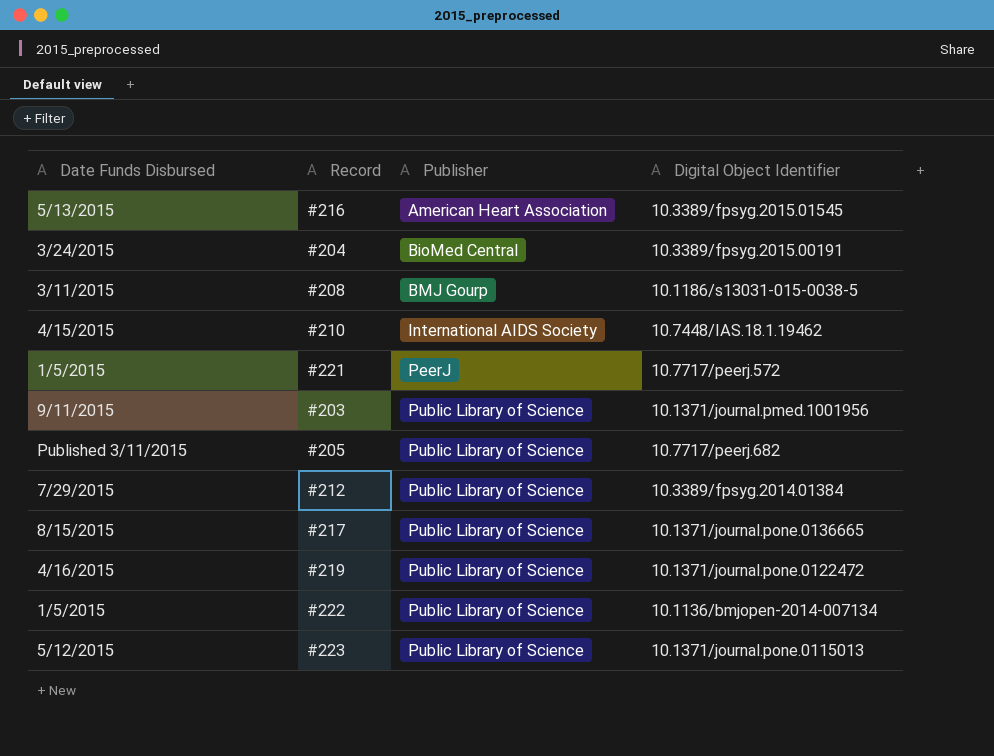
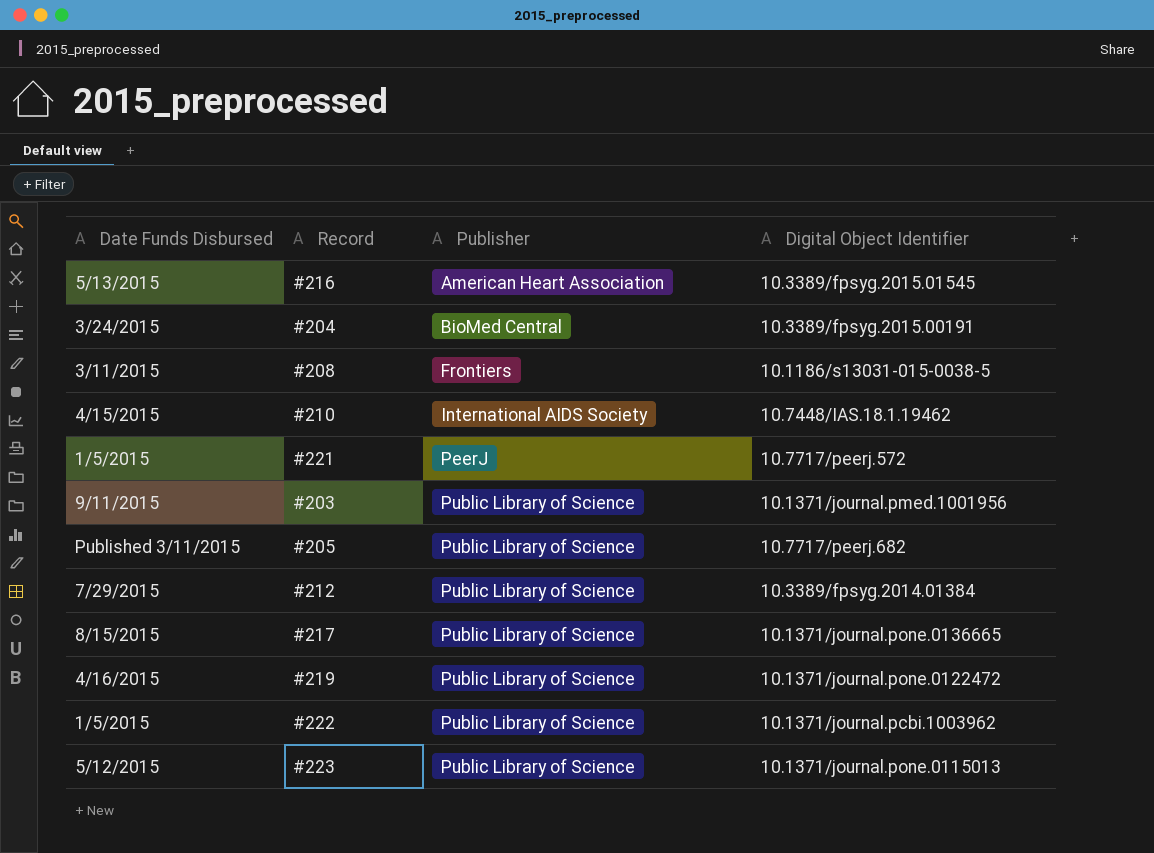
#208 | Publisher: BMJ Gourp -> Frontiers
#222 | Digital Object Identifier: 10.1136/bmjopen-2014-007134 -> 10.1371/journal.pcbi.1003962

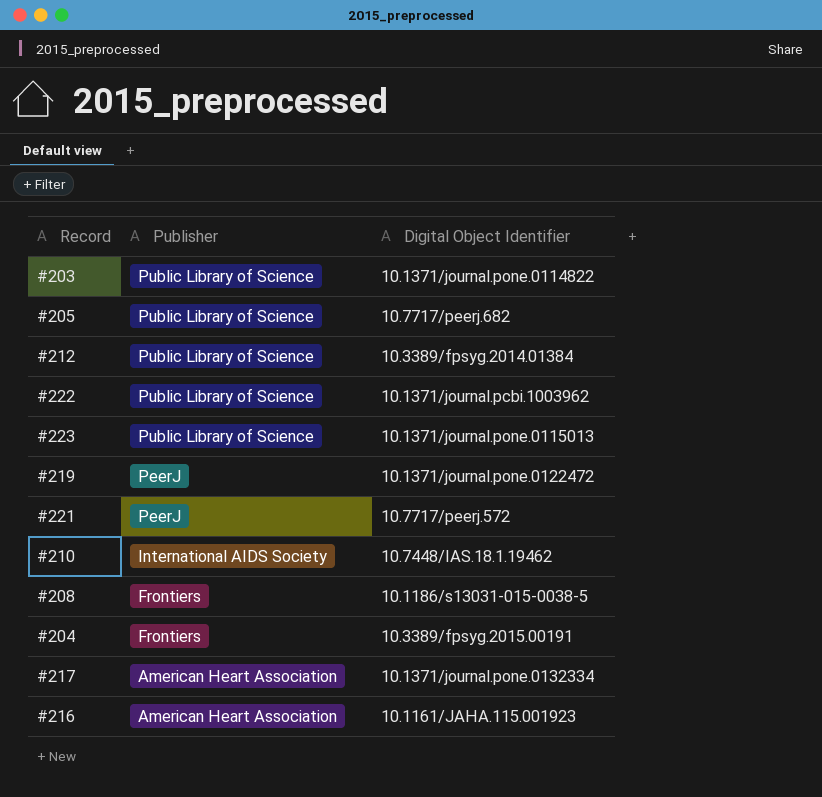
row order: Publisher ascending -> Publisher descending
column Date Funds Disbursed | position: 1 -> none
#203 | Digital Object Identifier: 10.1371/journal.pmed.1001956 -> 10.1371/journal.pone.0114822
#219 | Publisher: Public Library of Science -> PeerJ
#204 | Publisher: BioMed Central -> Frontiers
#217 | Publisher: Public Library of Science -> American Heart Association
#217 | Digital Object Identifier: 10.1371/journal.pone.0136665 -> 10.1371/journal.pone.0132334
#216 | Digital Object Identifier: 10.3389/fpsyg.2015.01545 -> 10.1161/JAHA.115.001923

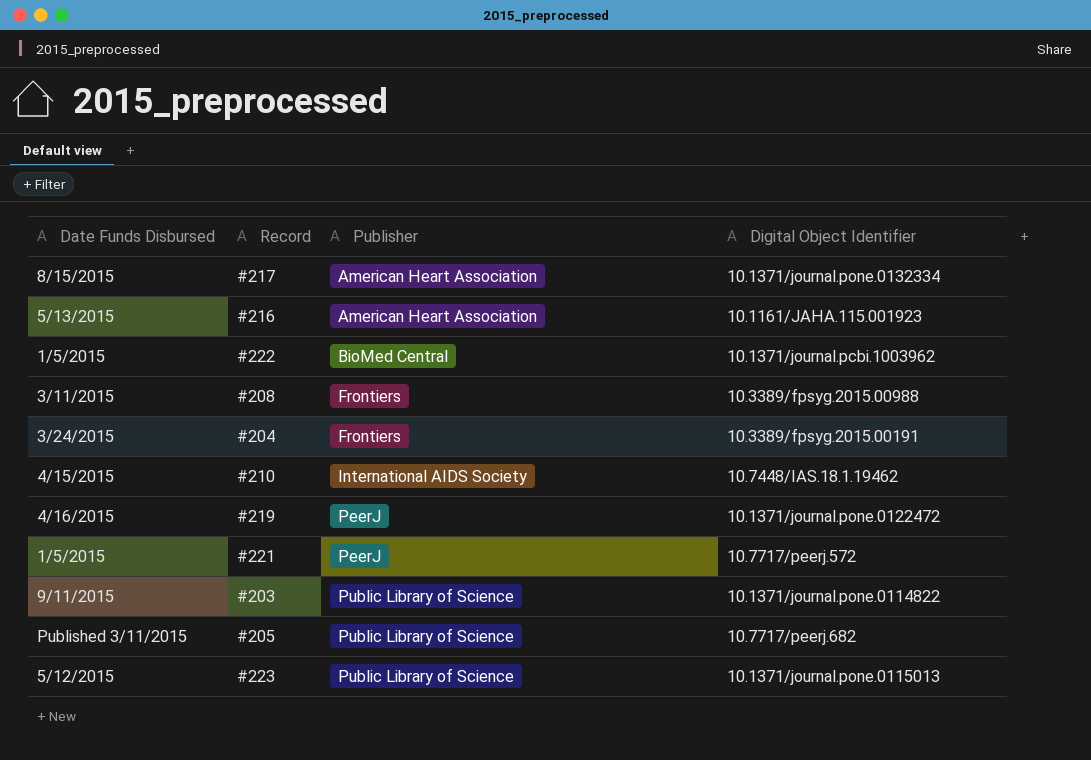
row order: Publisher descending -> Publisher ascending
column Date Funds Disbursed | position: none -> 1
row #212: Public Library of Science | 10.3389/fpsyg.2014.01384 -> none
#222 | Publisher: Public Library of Science -> BioMed Central
#208 | Digital Object Identifier: 10.1186/s13031-015-0038-5 -> 10.3389/fpsyg.2015.00988

